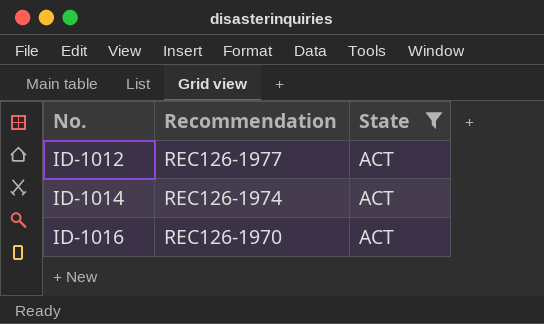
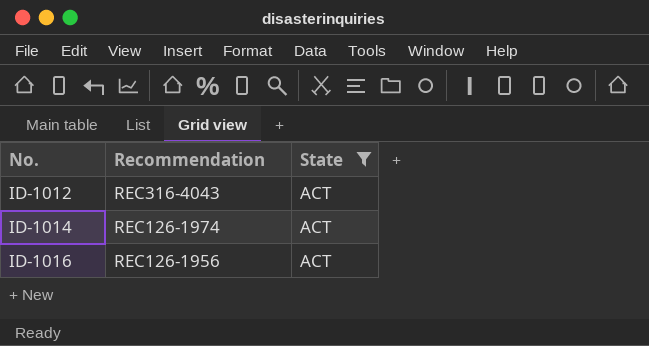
ID-1012 | Recommendation: REC126-1977 -> REC316-4043
ID-1016 | Recommendation: REC126-1970 -> REC126-1956

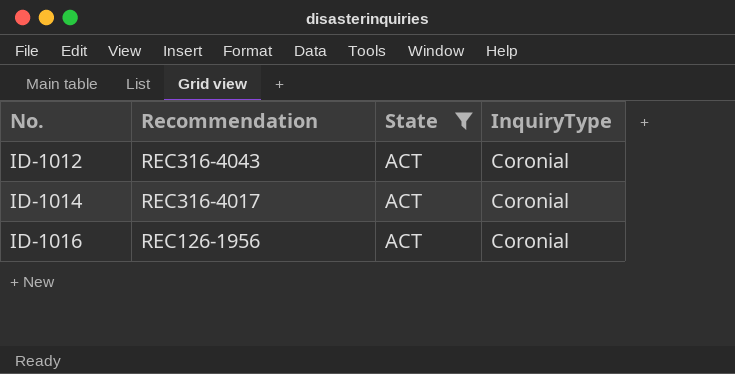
column InquiryType | position: none -> 4
ID-1014 | Recommendation: REC126-1974 -> REC316-4017

